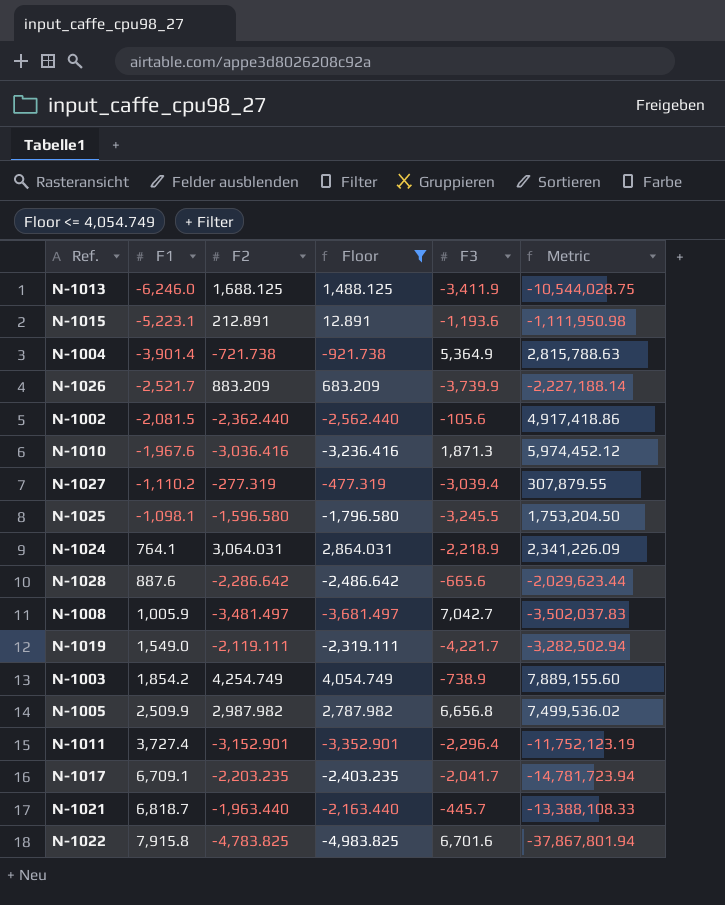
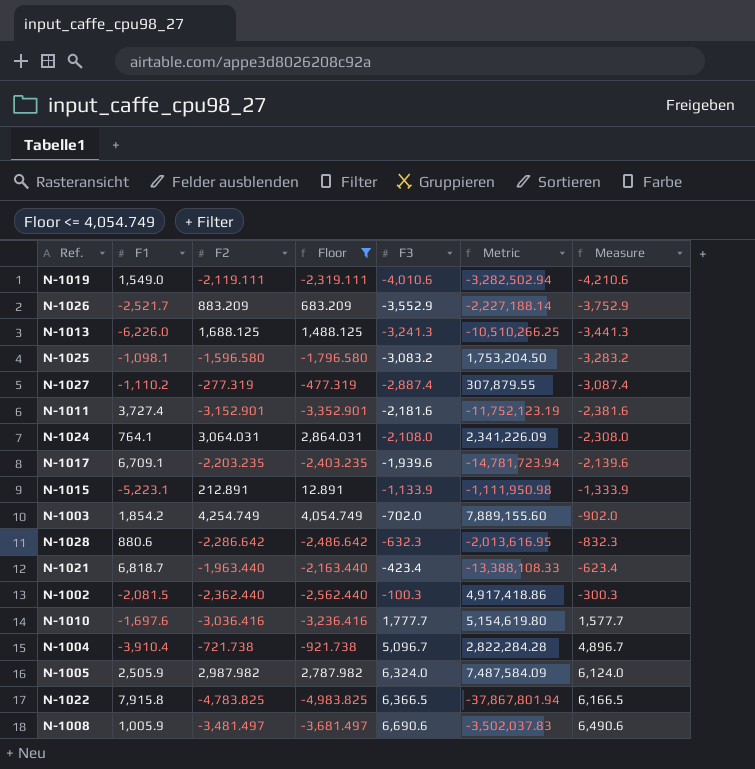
row order: F1 ascending -> F3 ascending
column Measure | formula: none -> [F3] - 200
N-1019 | F3: -4,221.7 -> -4,010.6
N-1026 | F3: -3,739.9 -> -3,552.9
N-1013 | F1: -6,246.0 -> -6,226.0
N-1013 | F3: -3,411.9 -> -3,241.3
N-1013 | Metric: -10,544,028.75 -> -10,510,266.25
N-1025 | F3: -3,245.5 -> -3,083.2
N-1027 | F3: -3,039.4 -> -2,887.4
N-1011 | F3: -2,296.4 -> -2,181.6
N-1024 | F3: -2,218.9 -> -2,108.0
N-1017 | F3: -2,041.7 -> -1,939.6
N-1015 | F3: -1,193.6 -> -1,133.9
N-1003 | F3: -738.9 -> -702.0
N-1028 | F1: 887.6 -> 880.6
N-1028 | F3: -665.6 -> -632.3
N-1028 | Metric: -2,029,623.44 -> -2,013,616.95
N-1021 | F3: -445.7 -> -423.4
N-1002 | F3: -105.6 -> -100.3
N-1010 | F1: -1,967.6 -> -1,697.6
N-1010 | F3: 1,871.3 -> 1,777.7
N-1010 | Metric: 5,974,452.12 -> 5,154,619.80
N-1004 | F1: -3,901.4 -> -3,910.4
N-1004 | F3: 5,364.9 -> 5,096.7
N-1004 | Metric: 2,815,788.63 -> 2,822,284.28
N-1005 | F1: 2,509.9 -> 2,505.9
N-1005 | F3: 6,656.8 -> 6,324.0
N-1005 | Metric: 7,499,536.02 -> 7,487,584.09
N-1022 | F3: 6,701.6 -> 6,366.5
N-1008 | F3: 7,042.7 -> 6,690.6

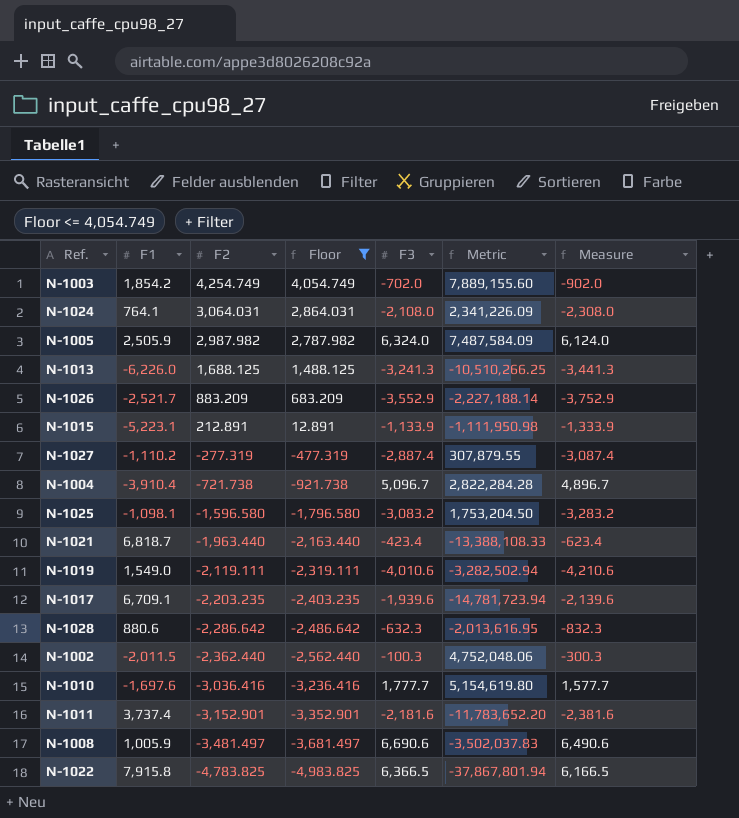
row order: F3 ascending -> F2 descending
N-1002 | F1: -2,081.5 -> -2,011.5
N-1002 | Metric: 4,917,418.86 -> 4,752,048.06
N-1011 | F1: 3,727.4 -> 3,737.4
N-1011 | Metric: -11,752,123.19 -> -11,783,652.20

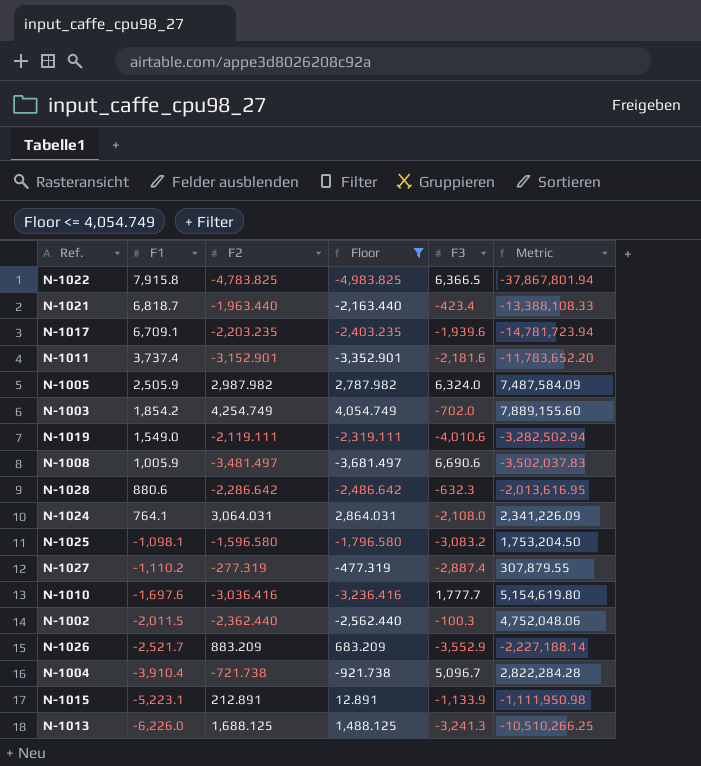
row order: F2 descending -> F1 descending
column Measure | formula: [F3] - 200 -> none

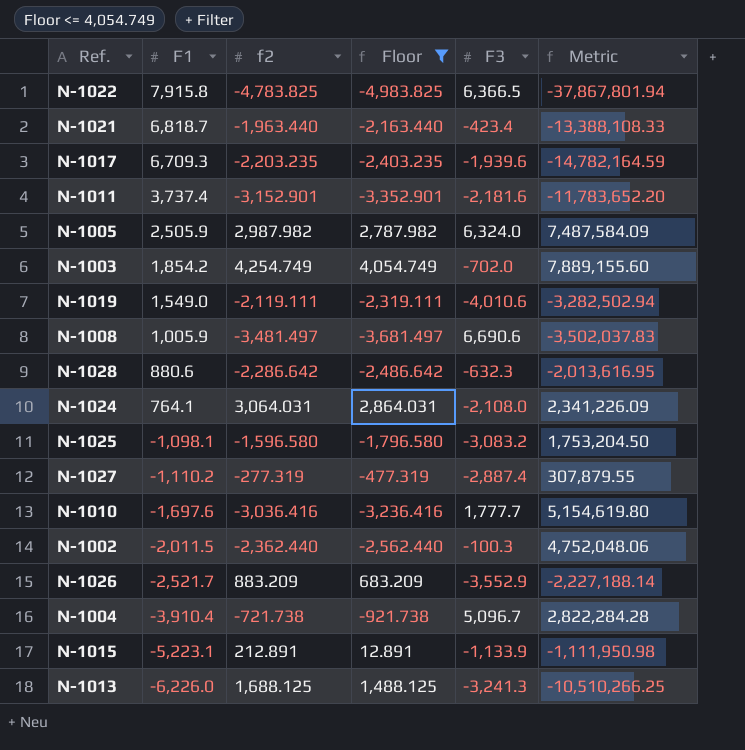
column name: F2 -> f2
N-1017 | F1: 6,709.1 -> 6,709.3
N-1017 | Metric: -14,781,723.94 -> -14,782,164.59

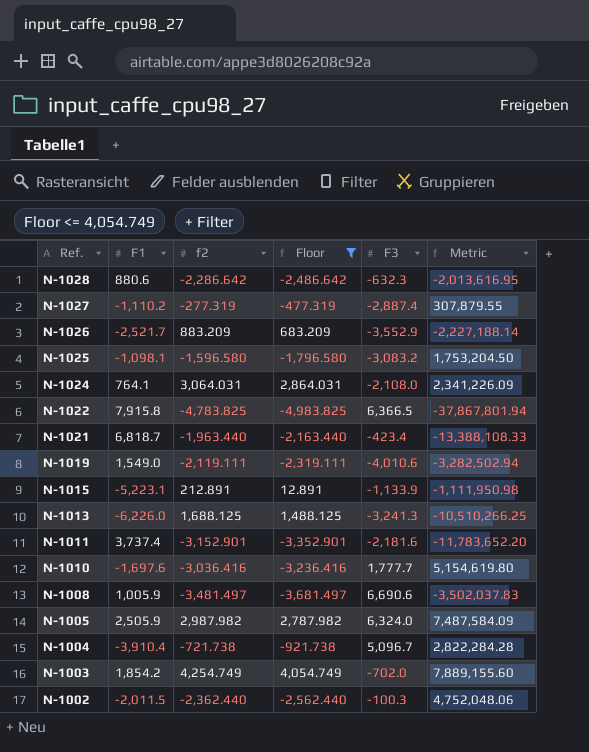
row order: F1 descending -> Ref. descending
row N-1017: 6,709.3 | -2,203.235 | -2,403.235 | -1,939.6 | -14,782,164.59 -> none

